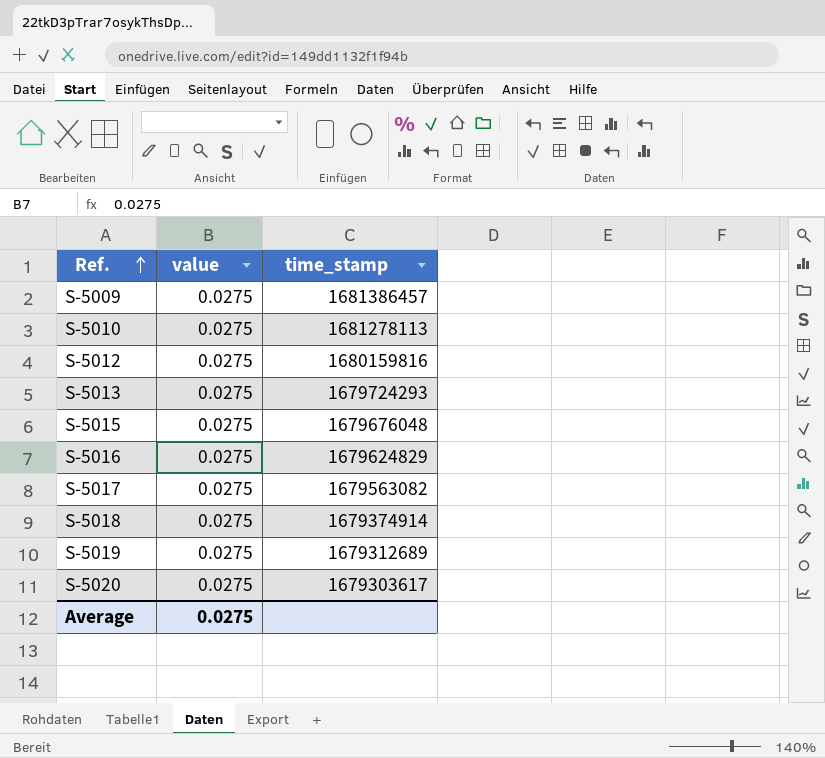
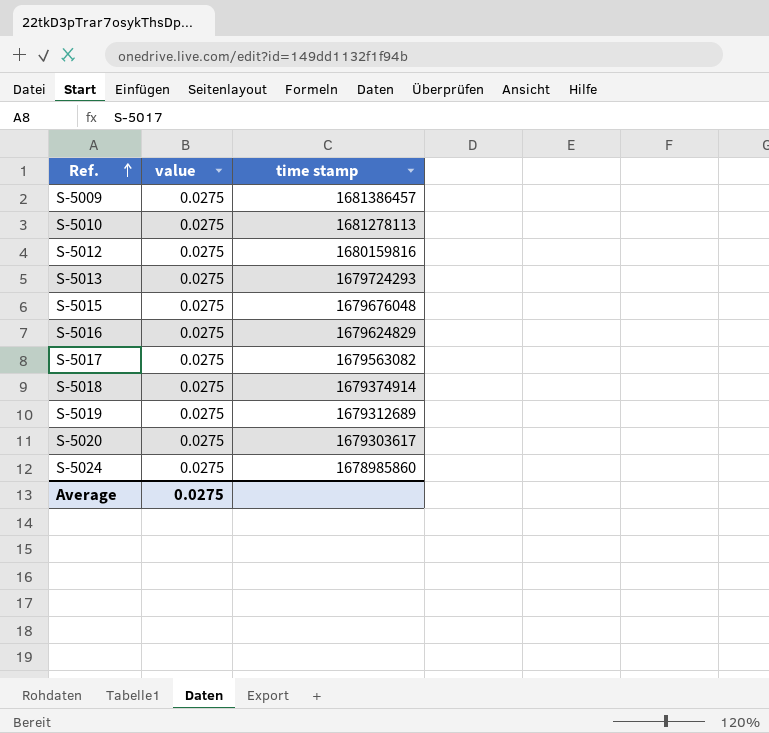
column name: time_stamp -> time stamp
row S-5024: none -> 0.0275 | 1678985860

